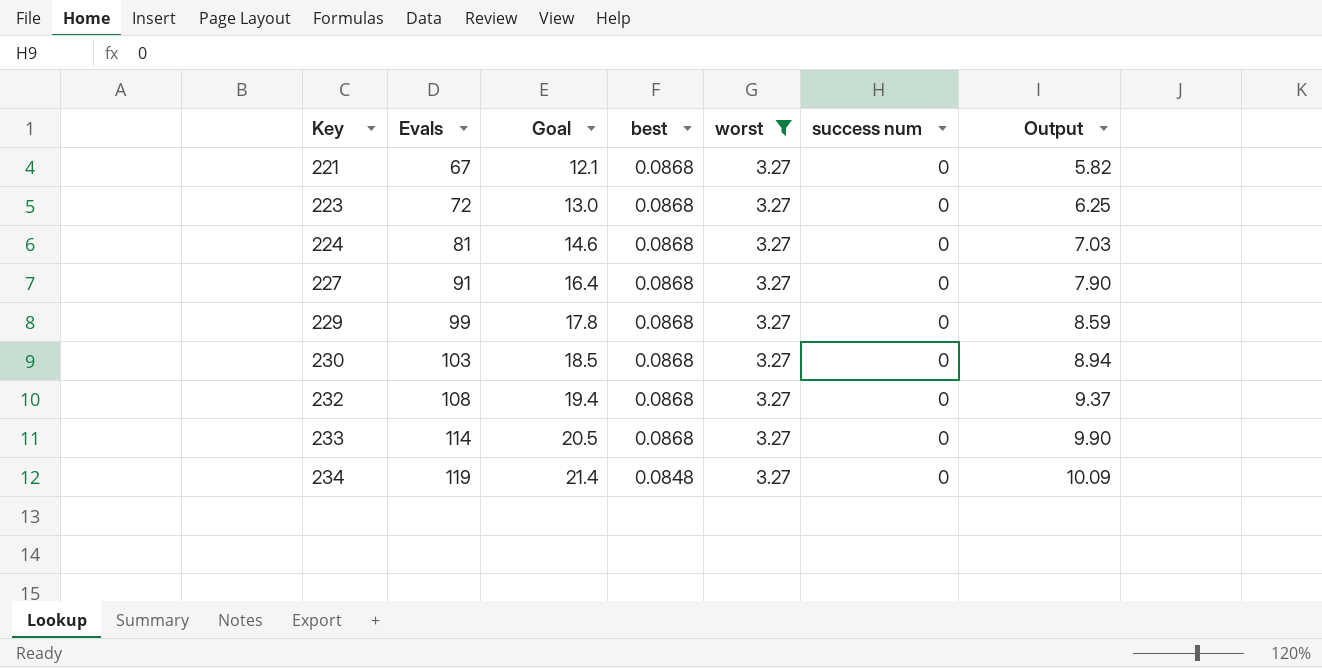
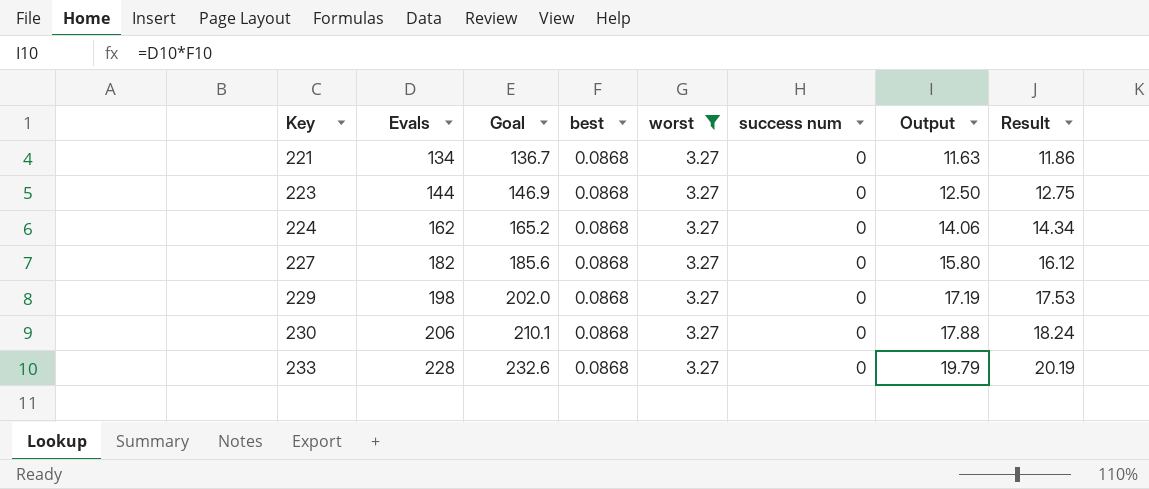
column Goal | formula: [Evals] * 0.18 -> [Evals] * 1.02
column Result | formula: none -> [Output] * 1.02
row 232: 108 | 19.4 | 0.0868 | 3.27 | 0 | 9.37 -> none
row 234: 119 | 21.4 | 0.0848 | 3.27 | 0 | 10.09 -> none
221 | Evals: 67 -> 134
221 | Output: 5.82 -> 11.63
223 | Evals: 72 -> 144
223 | Output: 6.25 -> 12.50
224 | Evals: 81 -> 162
224 | Output: 7.03 -> 14.06
227 | Evals: 91 -> 182
227 | Output: 7.90 -> 15.80
229 | Evals: 99 -> 198
229 | Output: 8.59 -> 17.19
230 | Evals: 103 -> 206
230 | Output: 8.94 -> 17.88
233 | Evals: 114 -> 228
233 | Output: 9.90 -> 19.79

